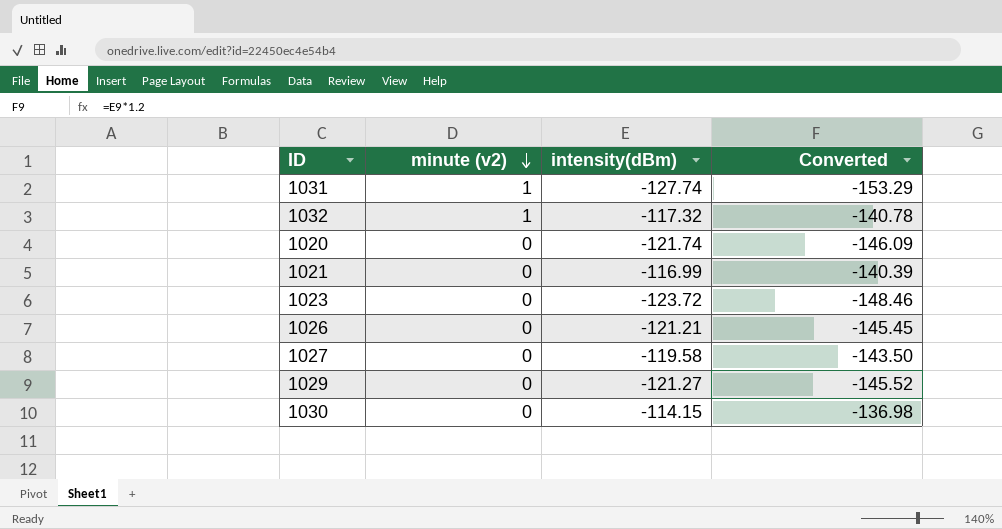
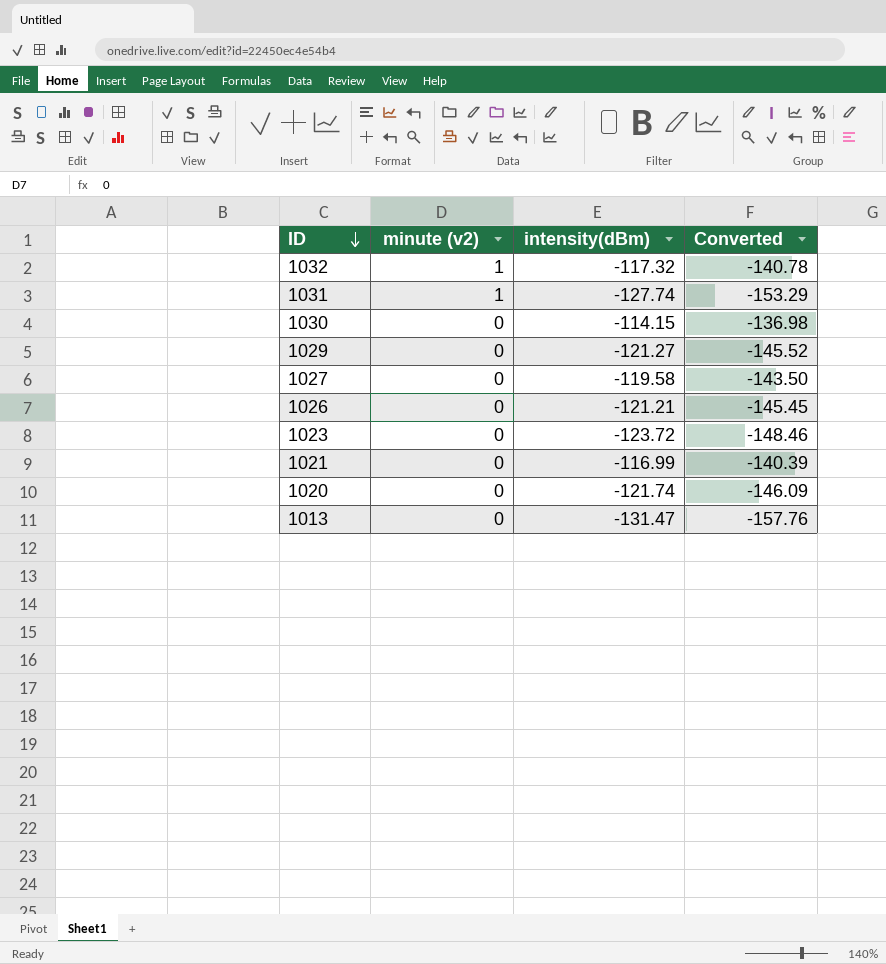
row order: minute (v2) descending -> ID descending
row 1013: none -> 0 | -131.47 | -157.76

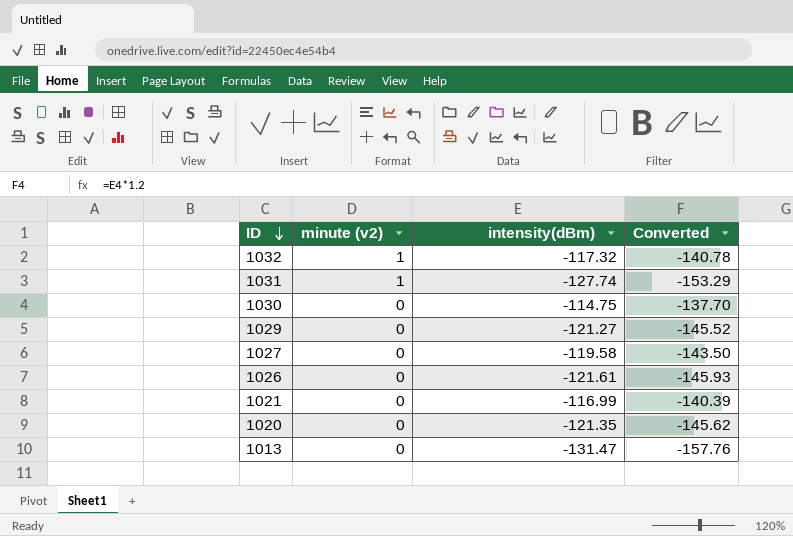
row 1023: 0 | -123.72 | -148.46 -> none
1030 | intensity(dBm): -114.15 -> -114.75
1030 | Converted: -136.98 -> -137.70
1026 | intensity(dBm): -121.21 -> -121.61
1026 | Converted: -145.45 -> -145.93
1020 | intensity(dBm): -121.74 -> -121.35
1020 | Converted: -146.09 -> -145.62

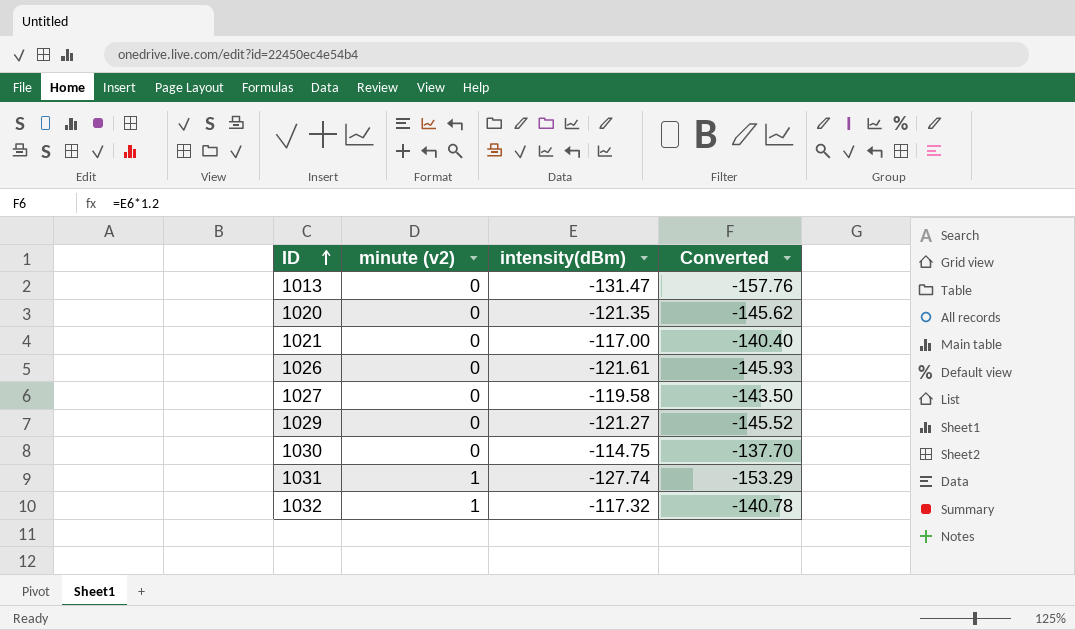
row order: ID descending -> ID ascending
1021 | intensity(dBm): -116.99 -> -117.00
1021 | Converted: -140.39 -> -140.40

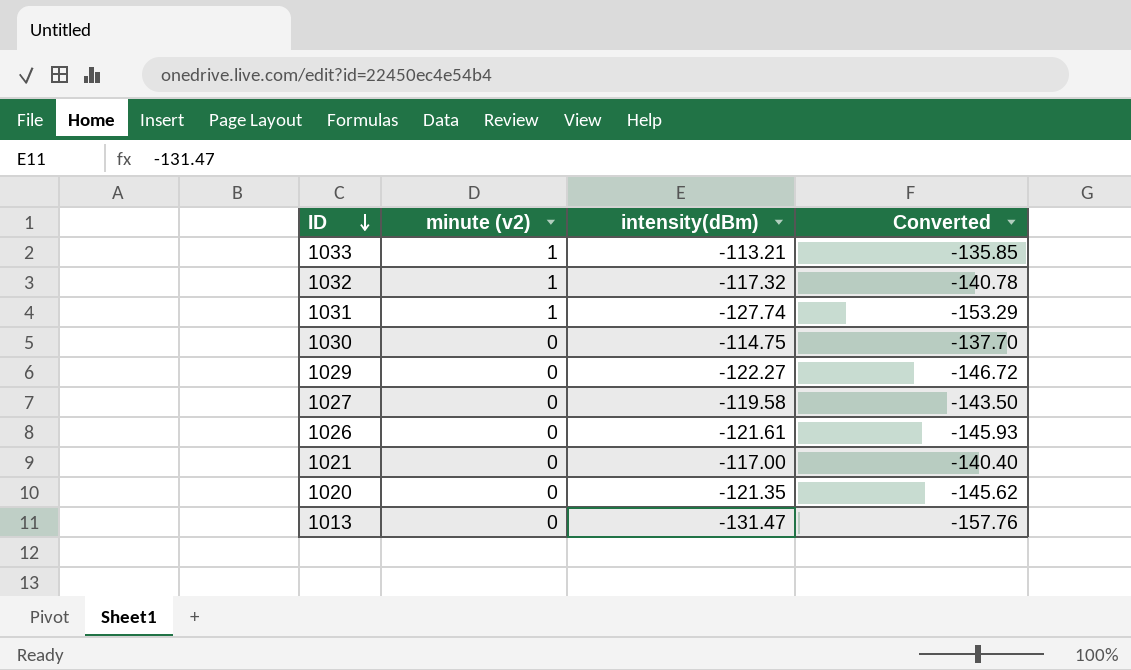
row order: ID ascending -> ID descending
row 1033: none -> 1 | -113.21 | -135.85
1029 | intensity(dBm): -121.27 -> -122.27
1029 | Converted: -145.52 -> -146.72

